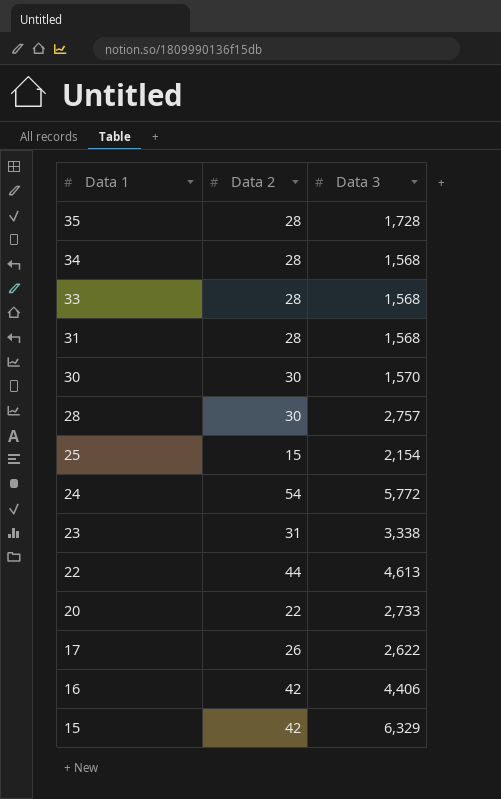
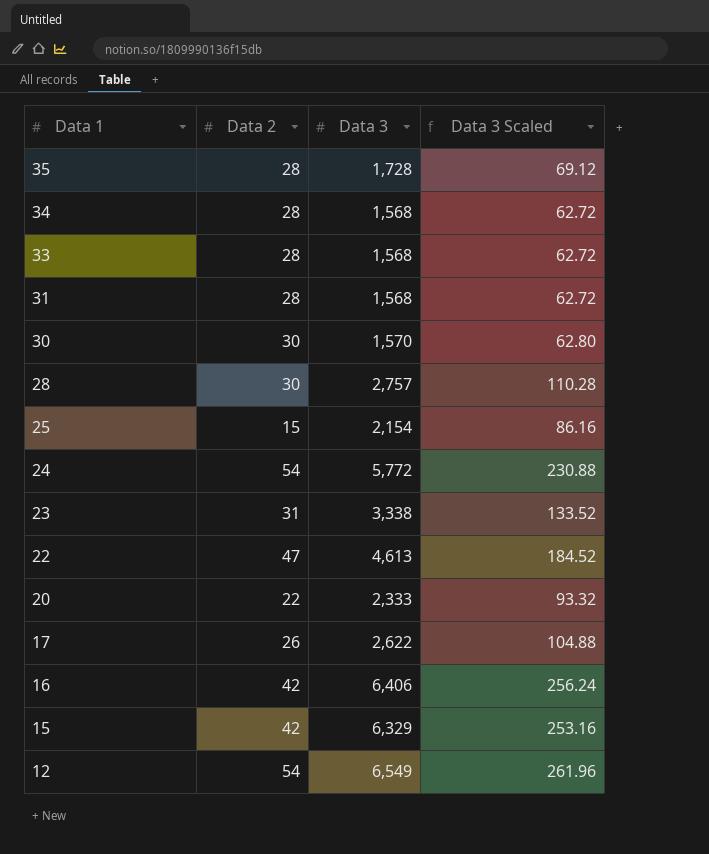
column Data 3 Scaled | formula: none -> [Data 3] * 0.04
22 | Data 2: 44 -> 47
20 | Data 3: 2,733 -> 2,333
16 | Data 3: 4,406 -> 6,406
row 12: none -> 54 | 6,549 | 261.96

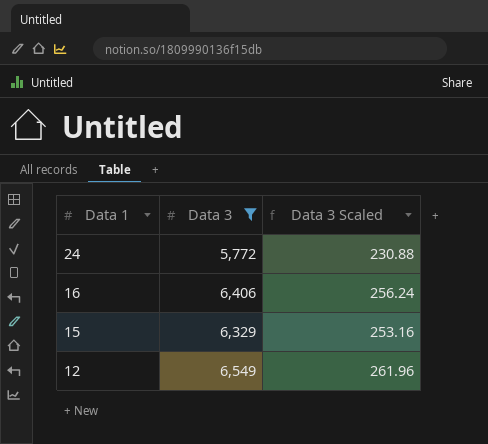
filter: none -> Data 3 >= 5,772
column Data 2 | position: 2 -> none

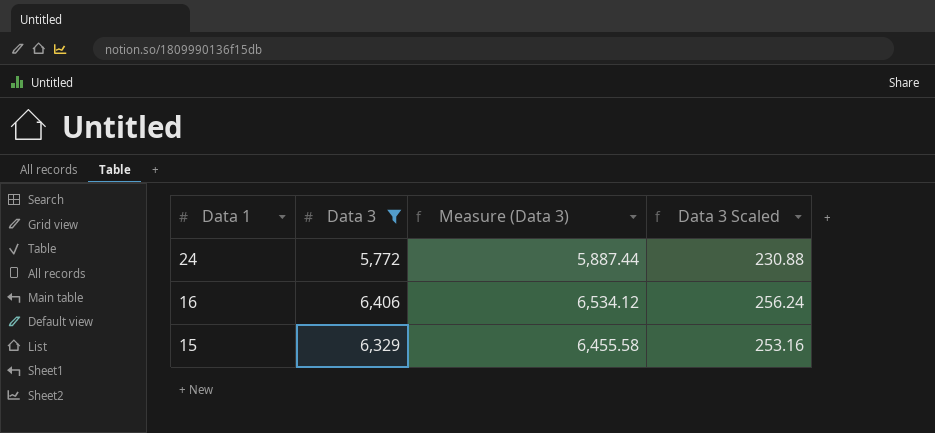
column Measure (Data 3) | formula: none -> [Data 3] * 1.02
row 12: 6,549 | 261.96 -> none

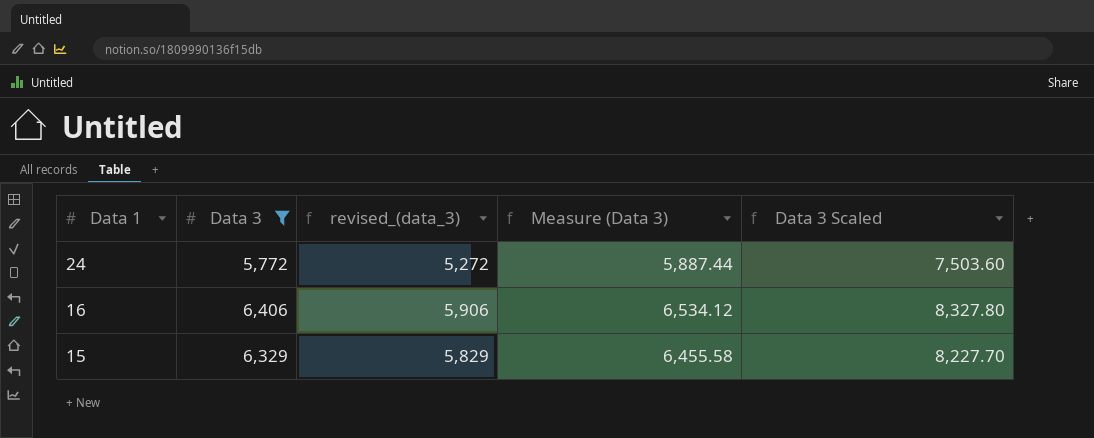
column revised_(data_3) | formula: none -> [Data 3] - 500
column Data 3 Scaled | formula: [Data 3] * 0.04 -> [Data 3] * 1.3

